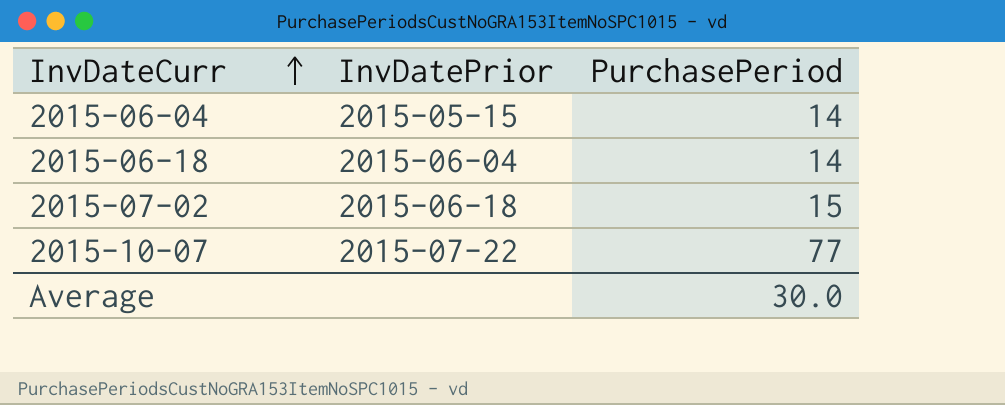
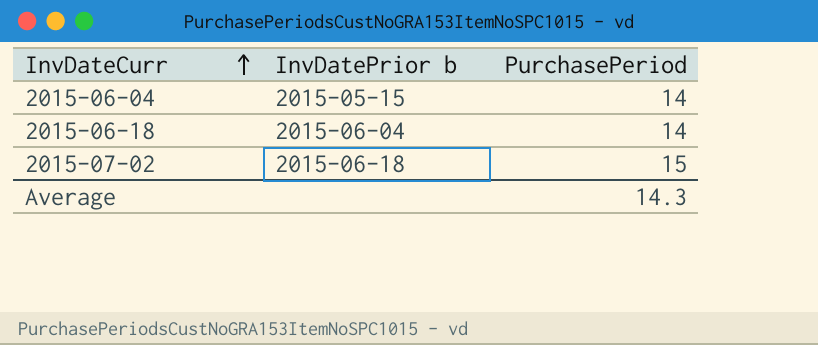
column name: InvDatePrior -> InvDatePrior b
row 2015-10-07: 2015-07-22 | 77 -> none
Average | PurchasePeriod: 30.0 -> 14.3

